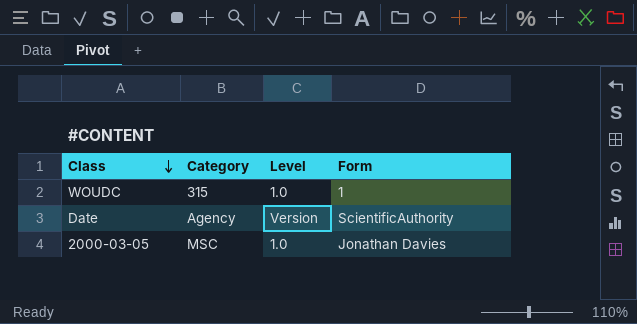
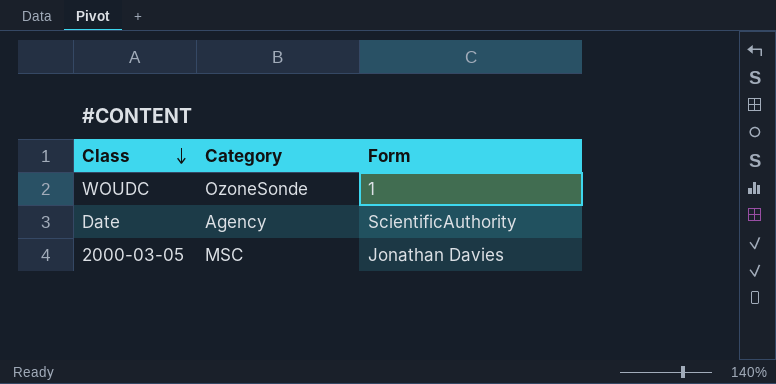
column Level | position: 3 -> none
WOUDC | Category: 315 -> OzoneSonde

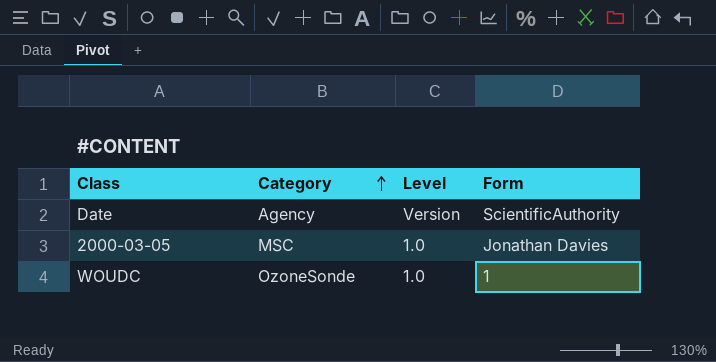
row order: Class descending -> Category ascending
column Level | position: none -> 3

